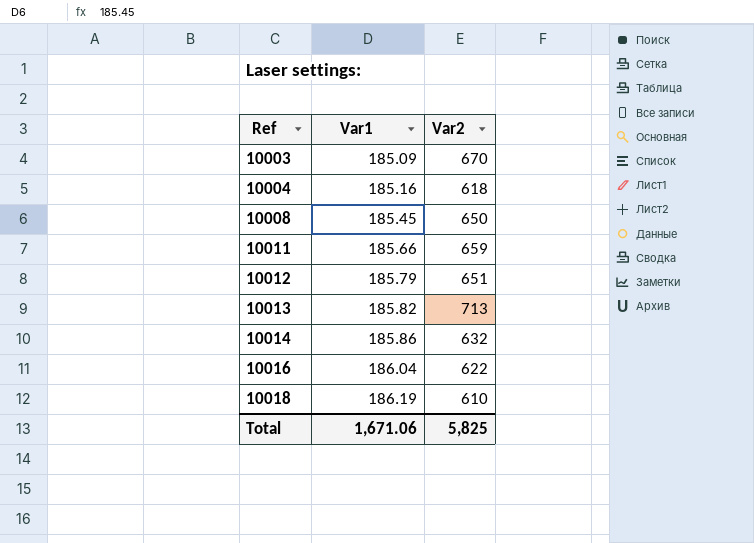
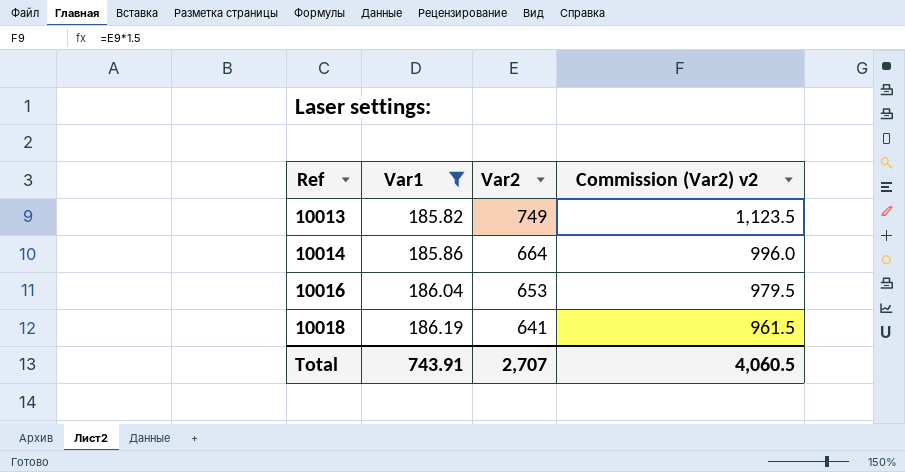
filter: none -> Var1 >= 185.82
column Commission (Var2) v2 | formula: none -> [Var2] * 1.5
10013 | Var2: 713 -> 749
10014 | Var2: 632 -> 664
10016 | Var2: 622 -> 653
10018 | Var2: 610 -> 641
Total | Var1: 1,671.06 -> 743.91
Total | Var2: 5,825 -> 2,707

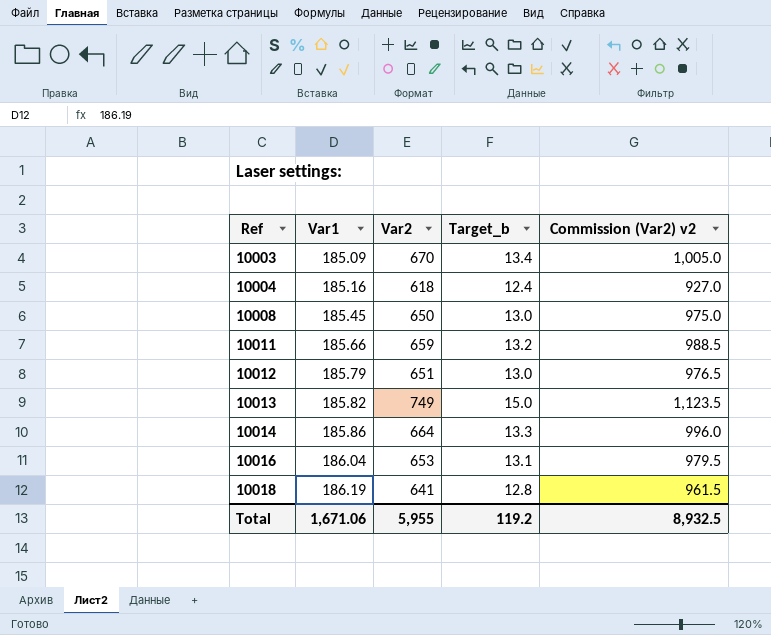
filter: Var1 >= 185.82 -> none
column Target_b | formula: none -> [Var2] * 0.02
Total | Var1: 743.91 -> 1,671.06
Total | Var2: 2,707 -> 5,955
Total | Commission (Var2) v2: 4,060.5 -> 8,932.5

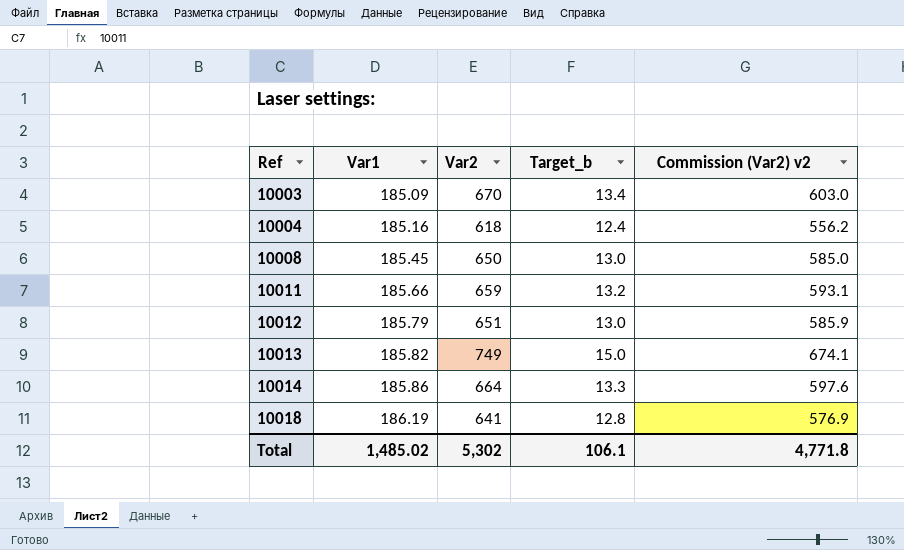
column Commission (Var2) v2 | formula: [Var2] * 1.5 -> [Var2] * 0.9
row 10016: 186.04 | 653 | 13.1 | 979.5 -> none
Total | Var1: 1,671.06 -> 1,485.02
Total | Var2: 5,955 -> 5,302
Total | Target_b: 119.2 -> 106.1
Total | Commission (Var2) v2: 8,932.5 -> 4,771.8

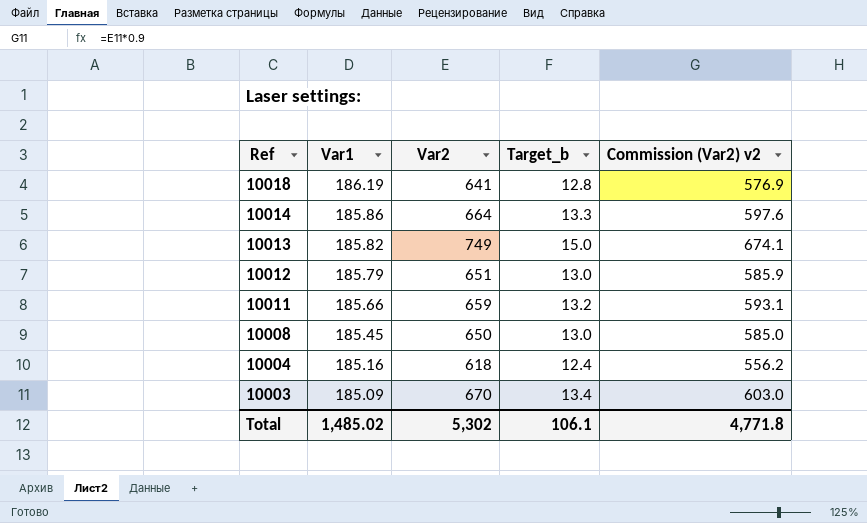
row order: Ref ascending -> Ref descending

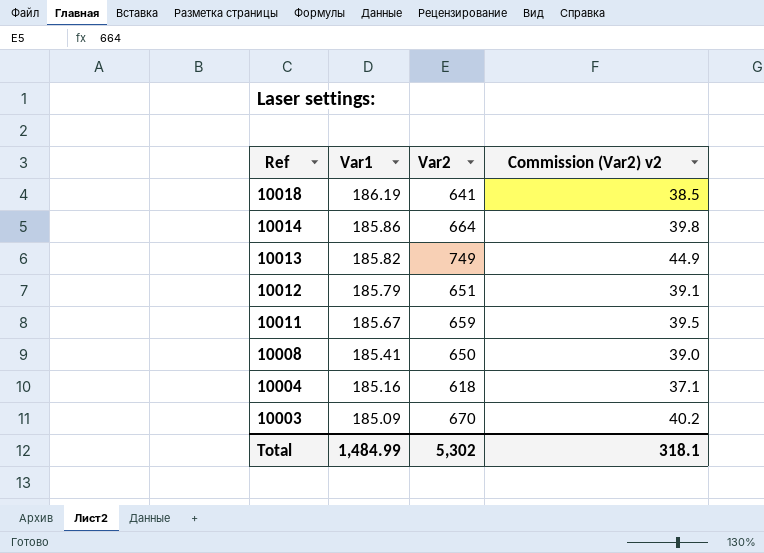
column Target_b | formula: [Var2] * 0.02 -> none
column Commission (Var2) v2 | formula: [Var2] * 0.9 -> [Var2] * 0.06
10011 | Var1: 185.66 -> 185.67
10008 | Var1: 185.45 -> 185.41
Total | Var1: 1,485.02 -> 1,484.99
Total | Commission (Var2) v2: 4,771.8 -> 318.1

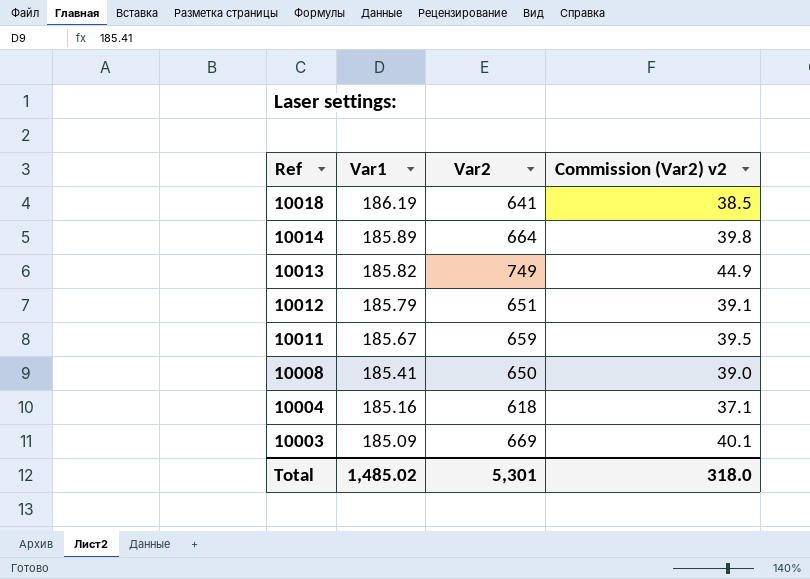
10014 | Var1: 185.86 -> 185.89
10003 | Var2: 670 -> 669
10003 | Commission (Var2) v2: 40.2 -> 40.1
Total | Var1: 1,484.99 -> 1,485.02
Total | Var2: 5,302 -> 5,301
Total | Commission (Var2) v2: 318.1 -> 318.0

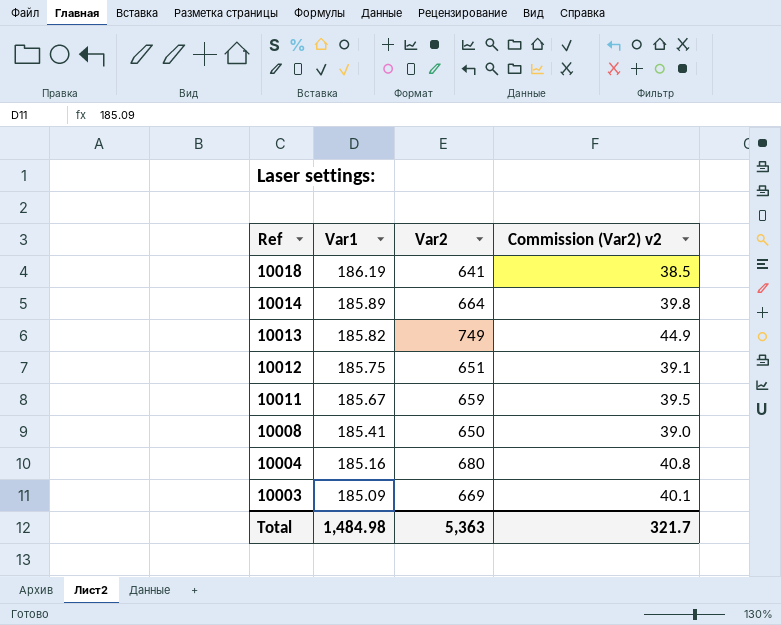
10012 | Var1: 185.79 -> 185.75
10004 | Var2: 618 -> 680
10004 | Commission (Var2) v2: 37.1 -> 40.8
Total | Var1: 1,485.02 -> 1,484.98
Total | Var2: 5,301 -> 5,363
Total | Commission (Var2) v2: 318.0 -> 321.7

